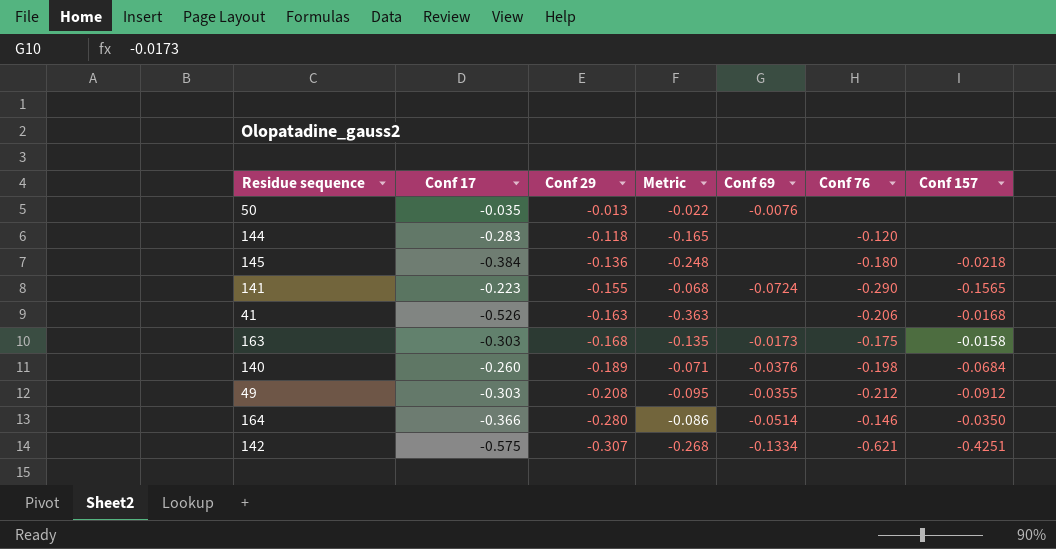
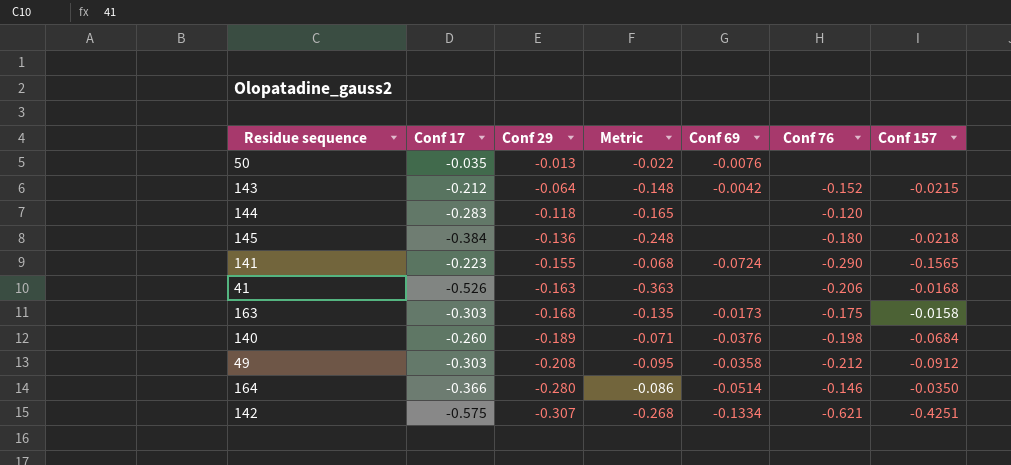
row 143: none -> -0.212 | -0.064 | -0.148 | -0.0042 | -0.152 | -0.0215
49 | Conf 69: -0.0355 -> -0.0358

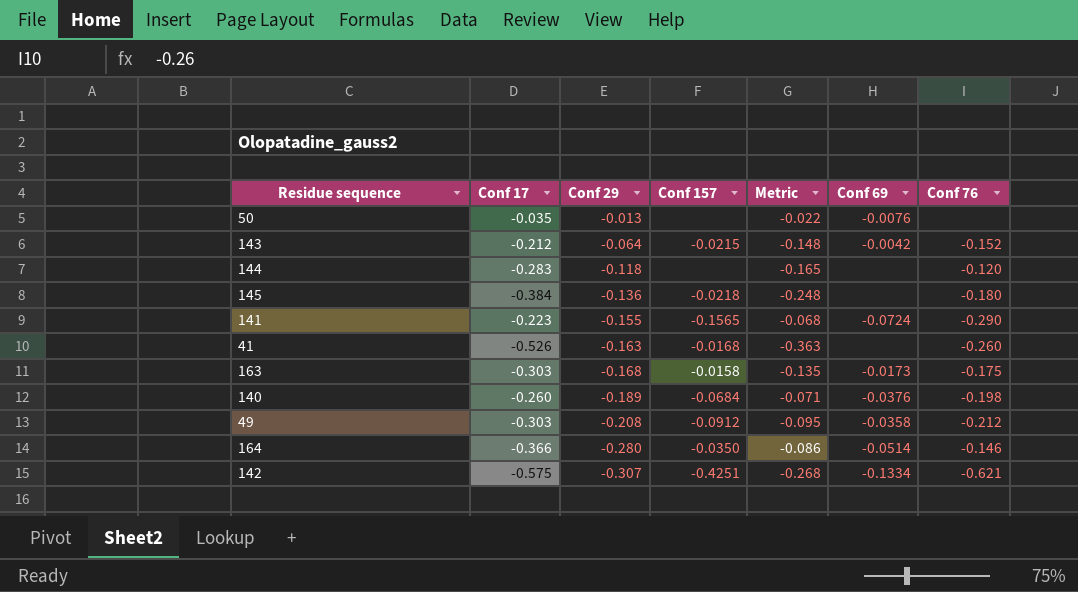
column Conf 157 | position: 7 -> 4
41 | Conf 76: -0.206 -> -0.260

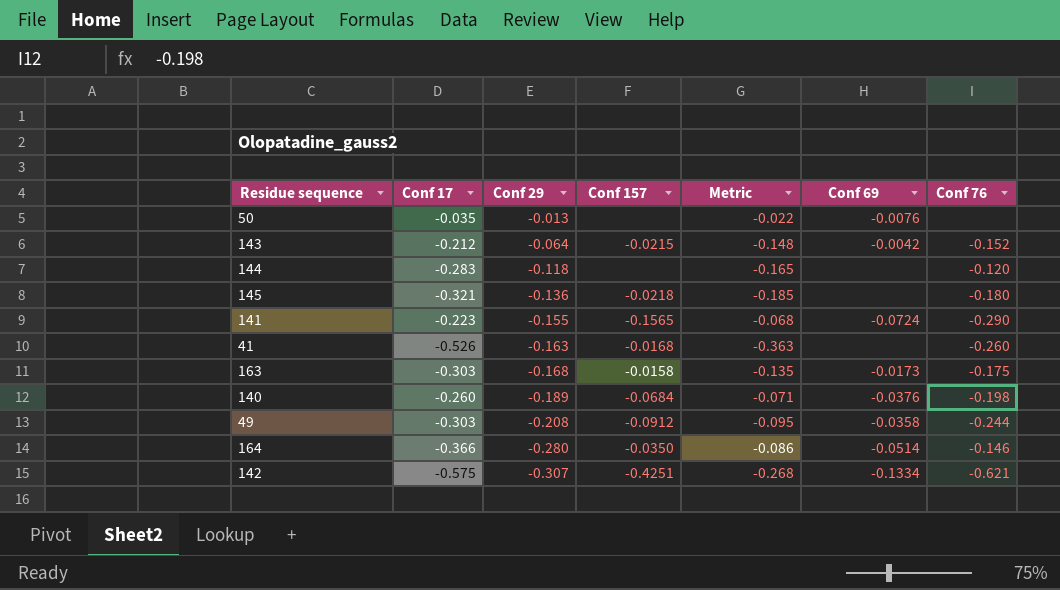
145 | Conf 17: -0.384 -> -0.321
145 | Metric: -0.248 -> -0.185
49 | Conf 76: -0.212 -> -0.244

